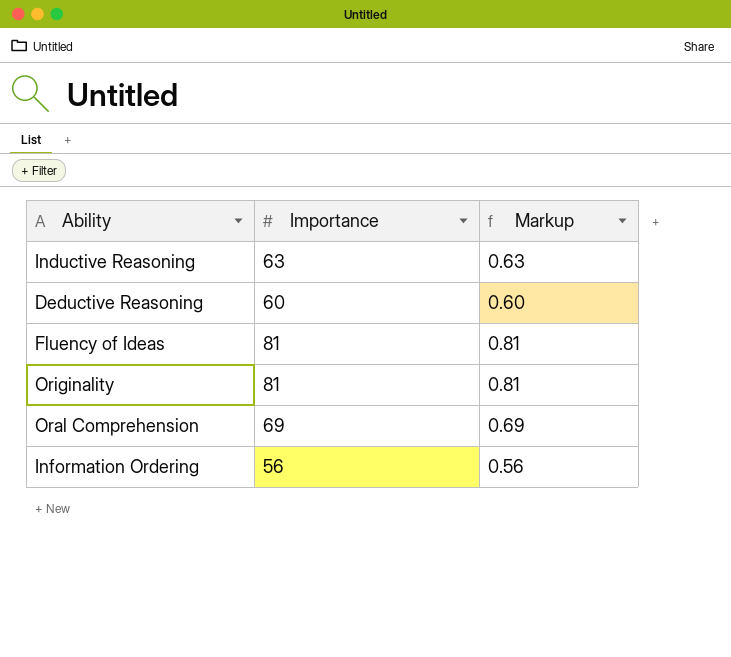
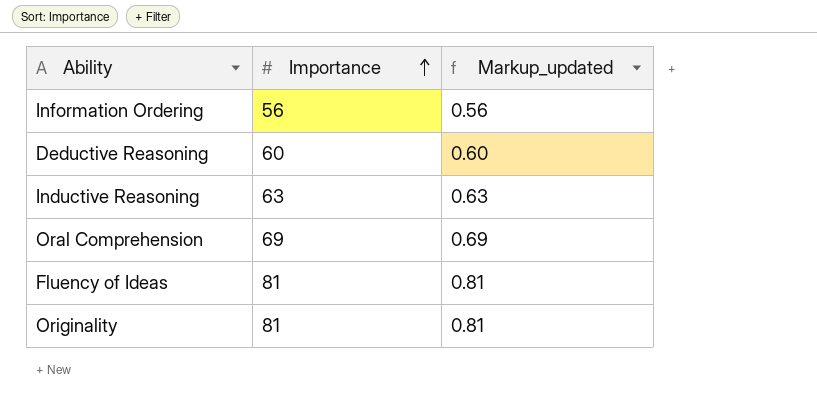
row order: none -> Importance ascending
column name: Markup -> Markup_updated

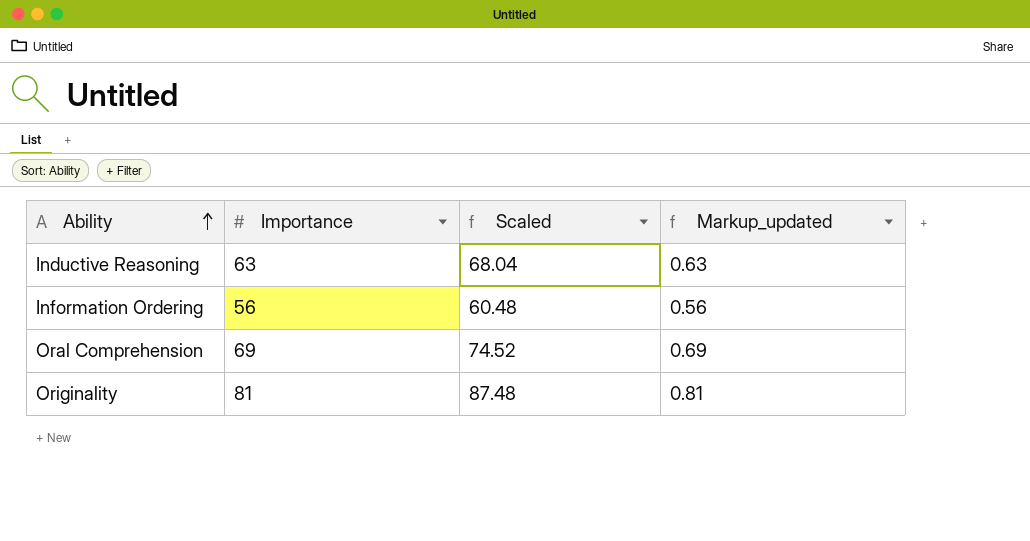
row order: Importance ascending -> Ability ascending
column Scaled | formula: none -> [Importance] * 1.08
row Deductive Reasoning: 60 | 0.60 -> none
row Fluency of Ideas: 81 | 0.81 -> none

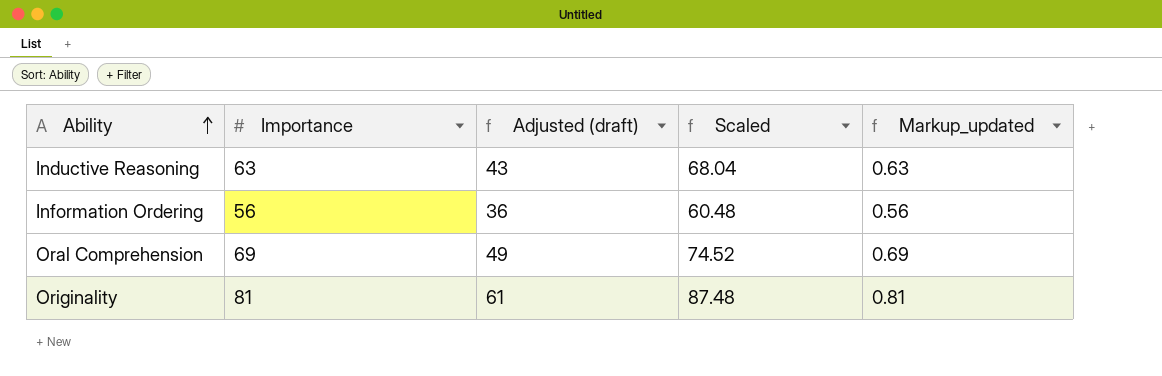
column Adjusted (draft) | formula: none -> [Importance] - 20

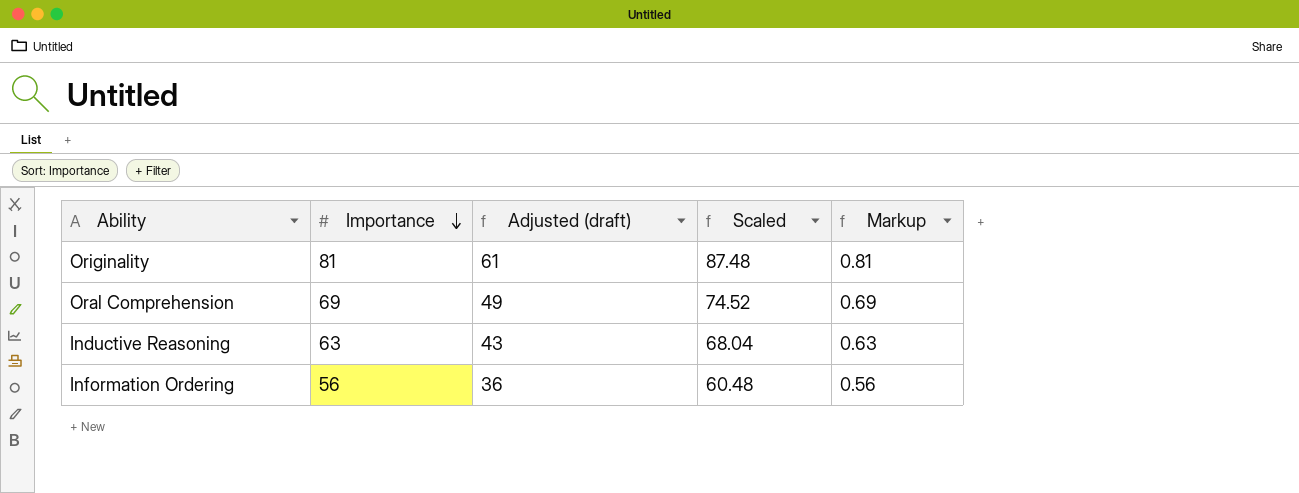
row order: Ability ascending -> Importance descending
column name: Markup_updated -> Markup

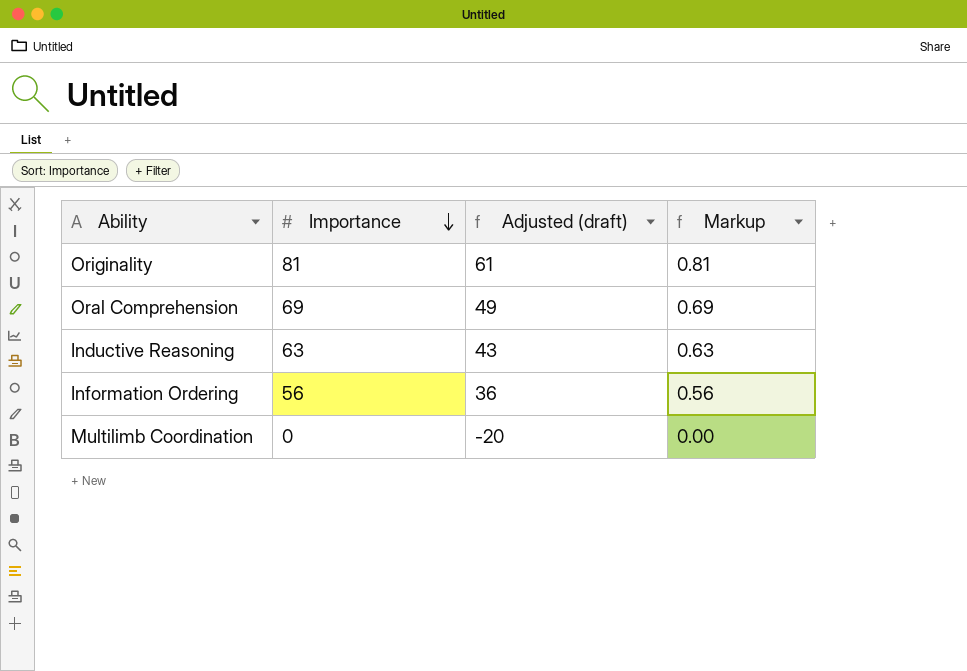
column Scaled | formula: [Importance] * 1.08 -> none
row Multilimb Coordination: none -> 0 | -20 | 0.00

